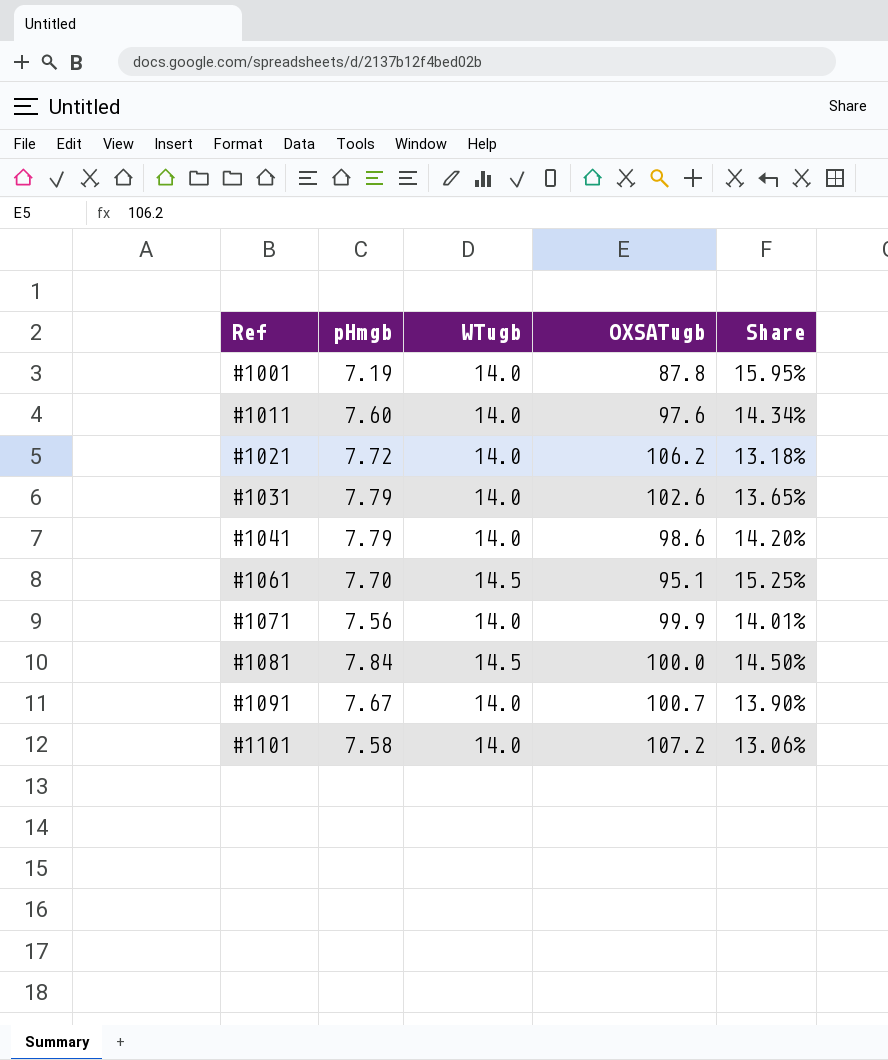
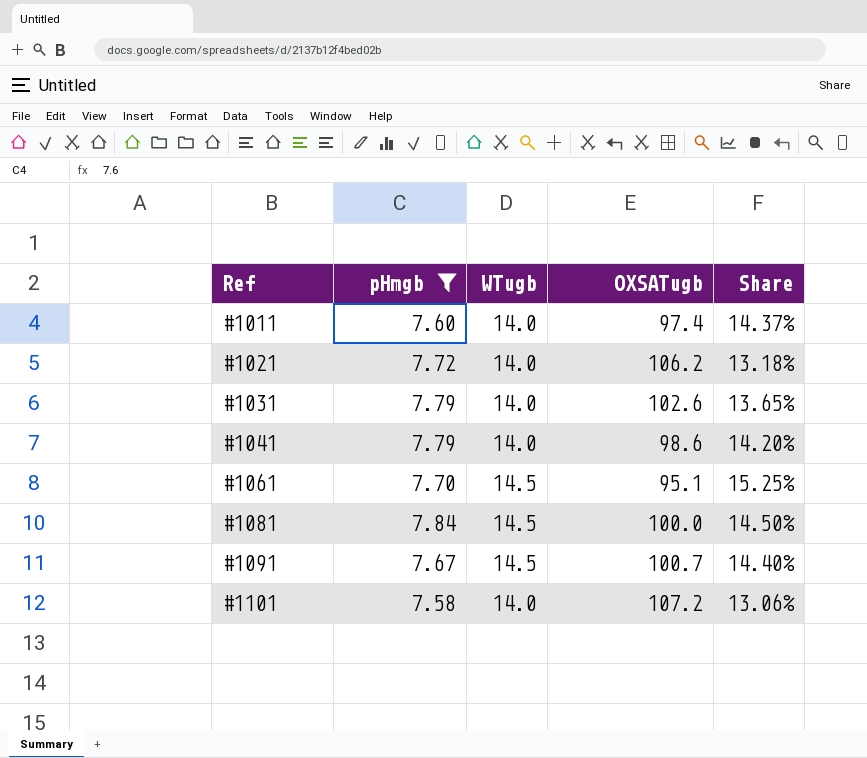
filter: none -> pHmgb >= 7.58
#1011 | OXSATugb: 97.6 -> 97.4
#1011 | Share: 14.34% -> 14.37%
#1091 | WTugb: 14.0 -> 14.5
#1091 | Share: 13.90% -> 14.40%

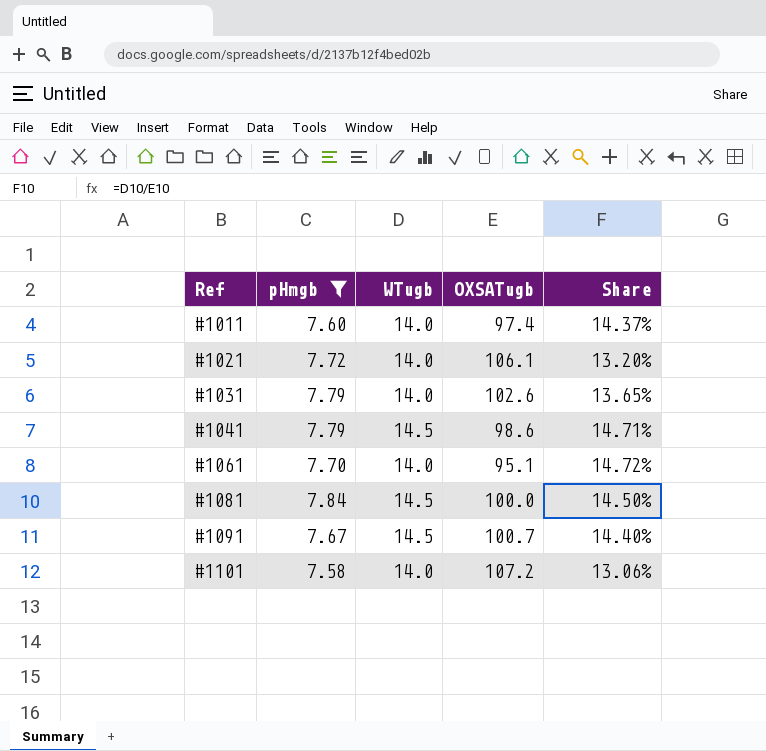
#1021 | OXSATugb: 106.2 -> 106.1
#1021 | Share: 13.18% -> 13.20%
#1041 | WTugb: 14.0 -> 14.5
#1041 | Share: 14.20% -> 14.71%
#1061 | WTugb: 14.5 -> 14.0
#1061 | Share: 15.25% -> 14.72%

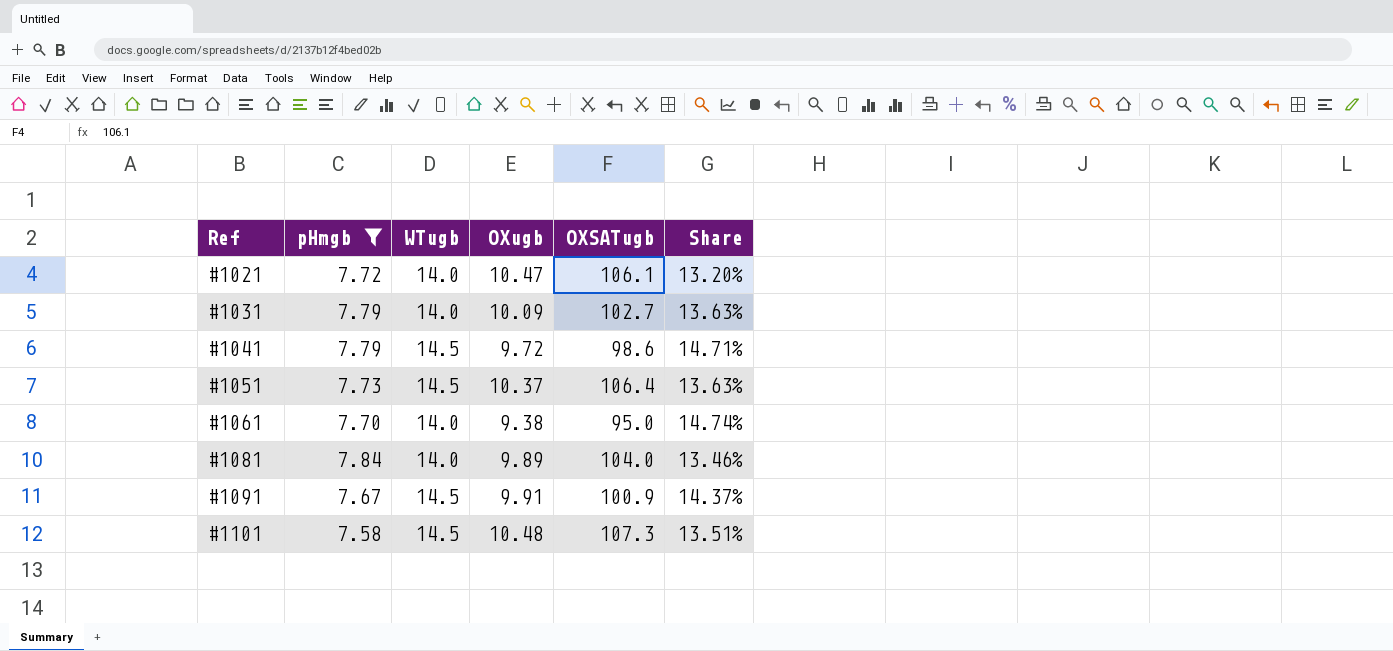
column OXugb | position: none -> 4
row #1011: 7.60 | 14.0 | 97.4 | 14.37% -> none
#1031 | OXSATugb: 102.6 -> 102.7
#1031 | Share: 13.65% -> 13.63%
row #1051: none -> 7.73 | 14.5 | 10.37 | 106.4 | 13.63%
#1061 | OXSATugb: 95.1 -> 95.0
#1061 | Share: 14.72% -> 14.74%
#1081 | WTugb: 14.5 -> 14.0
#1081 | OXSATugb: 100.0 -> 104.0
#1081 | Share: 14.50% -> 13.46%
#1091 | OXSATugb: 100.7 -> 100.9
#1091 | Share: 14.40% -> 14.37%
#1101 | WTugb: 14.0 -> 14.5
#1101 | OXSATugb: 107.2 -> 107.3
#1101 | Share: 13.06% -> 13.51%

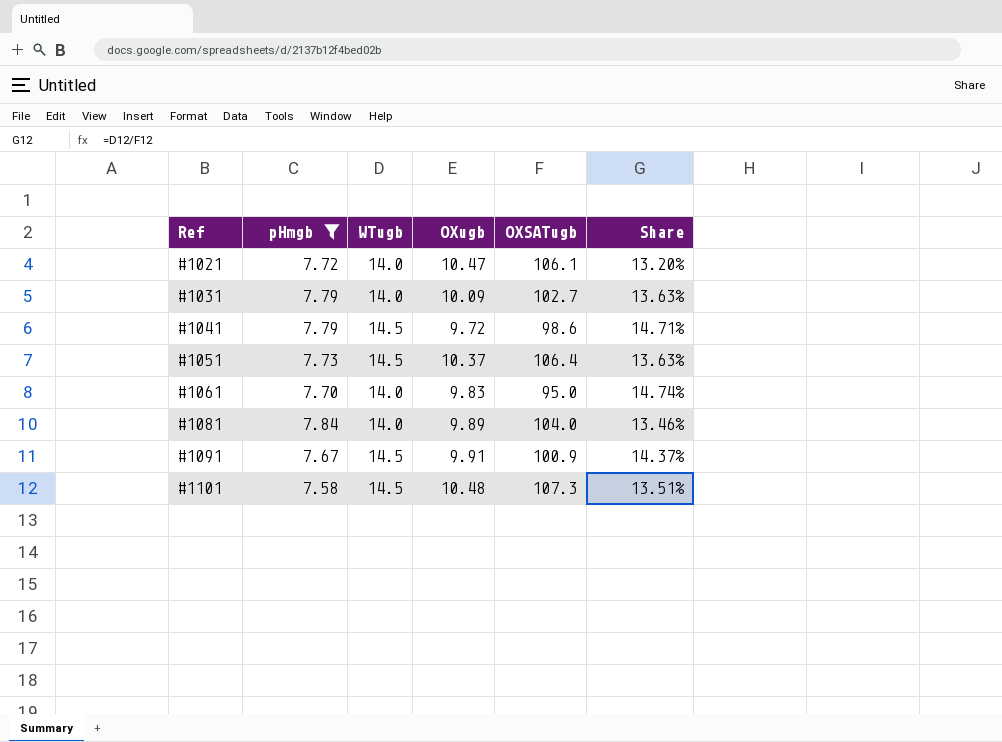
#1061 | OXugb: 9.38 -> 9.83

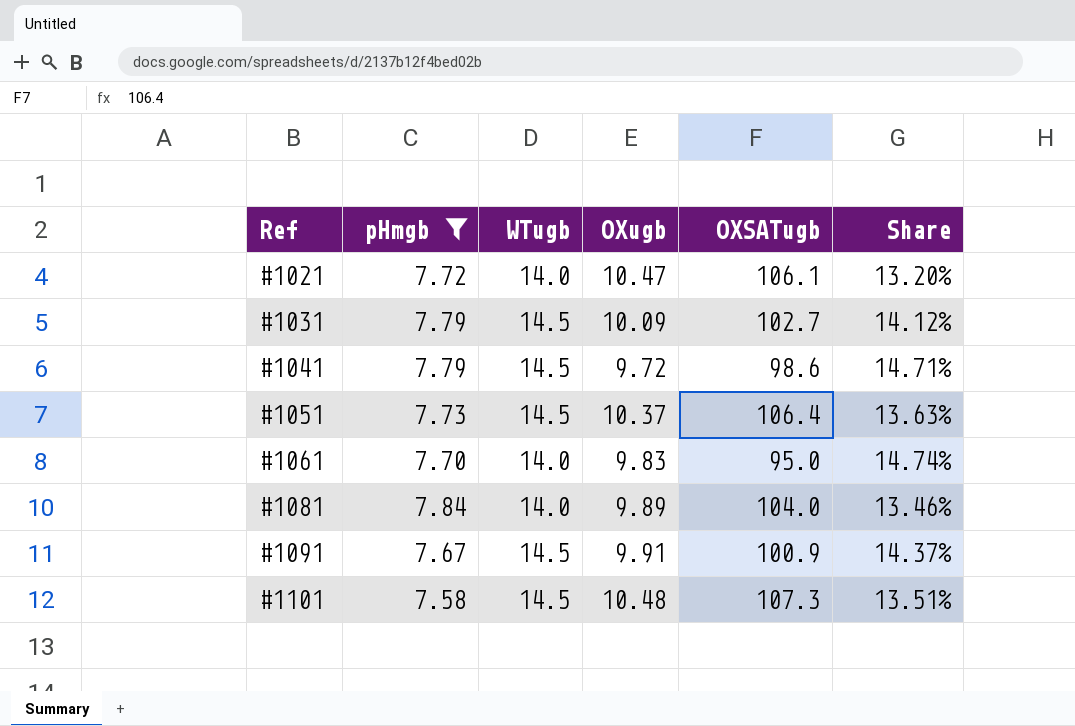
#1031 | WTugb: 14.0 -> 14.5
#1031 | Share: 13.63% -> 14.12%

